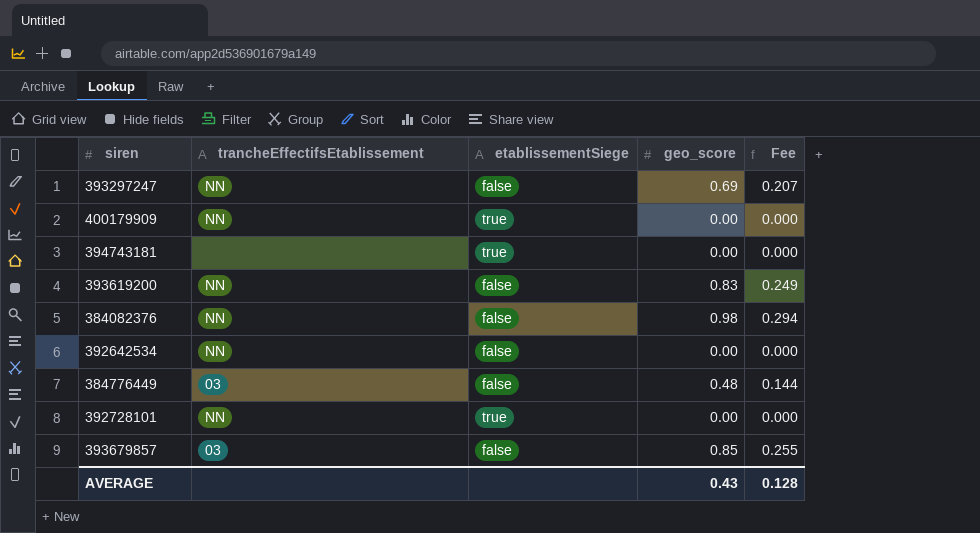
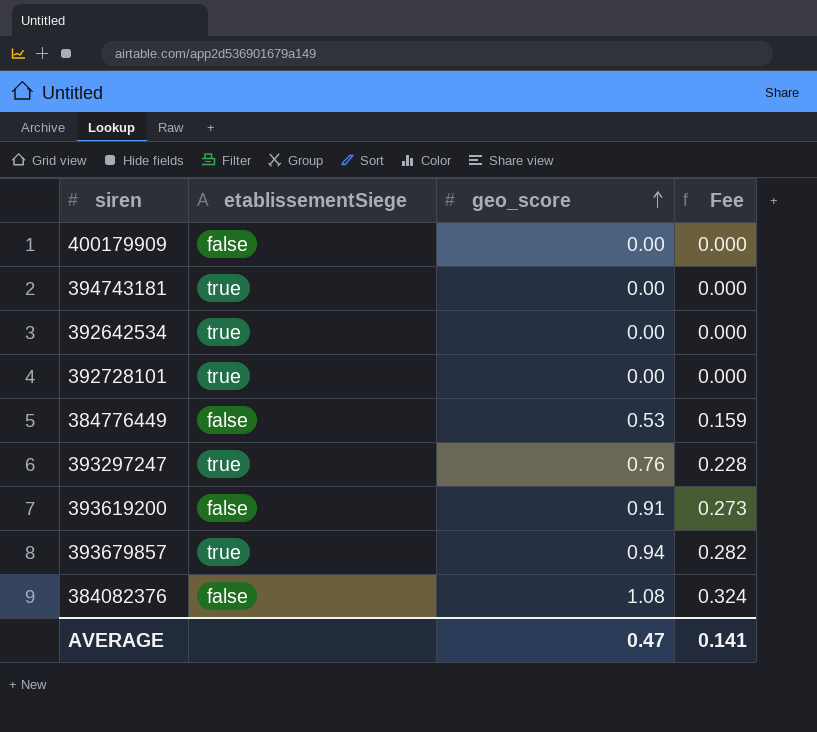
row order: none -> geo_score ascending
column trancheEffectifsEtablissement | position: 2 -> none
400179909 | etablissementSiege: true -> false
392642534 | etablissementSiege: false -> true
384776449 | geo_score: 0.48 -> 0.53
384776449 | Fee: 0.144 -> 0.159
393297247 | etablissementSiege: false -> true
393297247 | geo_score: 0.69 -> 0.76
393297247 | Fee: 0.207 -> 0.228
393619200 | geo_score: 0.83 -> 0.91
393619200 | Fee: 0.249 -> 0.273
393679857 | etablissementSiege: false -> true
393679857 | geo_score: 0.85 -> 0.94
393679857 | Fee: 0.255 -> 0.282
384082376 | geo_score: 0.98 -> 1.08
384082376 | Fee: 0.294 -> 0.324
AVERAGE | geo_score: 0.43 -> 0.47
AVERAGE | Fee: 0.128 -> 0.141

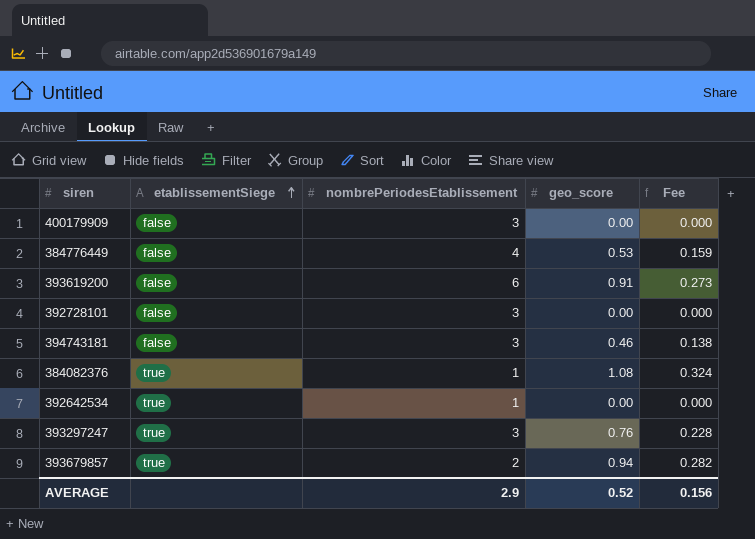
row order: geo_score ascending -> etablissementSiege ascending
column nombrePeriodesEtablissement | position: none -> 3
392728101 | etablissementSiege: true -> false
394743181 | etablissementSiege: true -> false
394743181 | geo_score: 0.00 -> 0.46
394743181 | Fee: 0.000 -> 0.138
384082376 | etablissementSiege: false -> true
AVERAGE | geo_score: 0.47 -> 0.52
AVERAGE | Fee: 0.141 -> 0.156

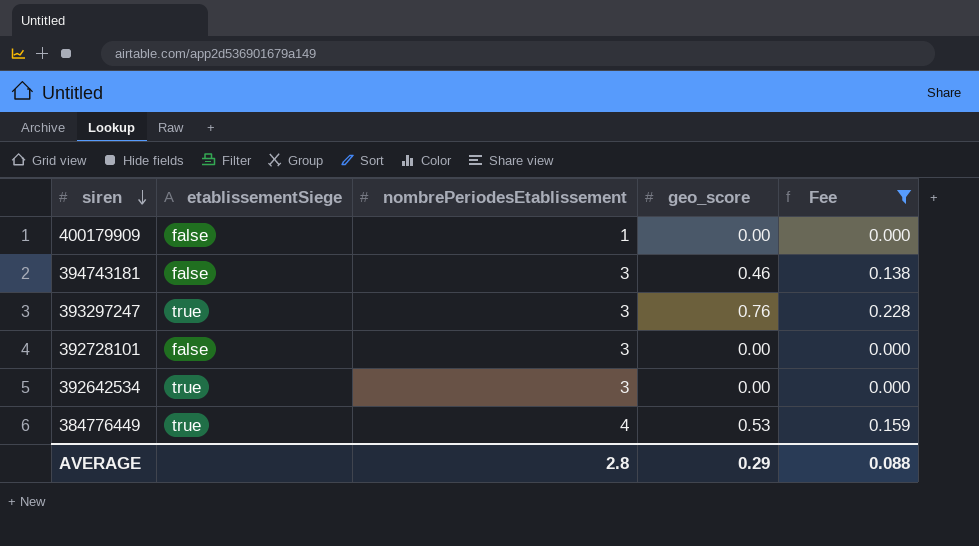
filter: none -> Fee <= 0.228
row order: etablissementSiege ascending -> siren descending
400179909 | nombrePeriodesEtablissement: 3 -> 1
392642534 | nombrePeriodesEtablissement: 1 -> 3
384776449 | etablissementSiege: false -> true
AVERAGE | nombrePeriodesEtablissement: 2.9 -> 2.8
AVERAGE | geo_score: 0.52 -> 0.29
AVERAGE | Fee: 0.156 -> 0.088

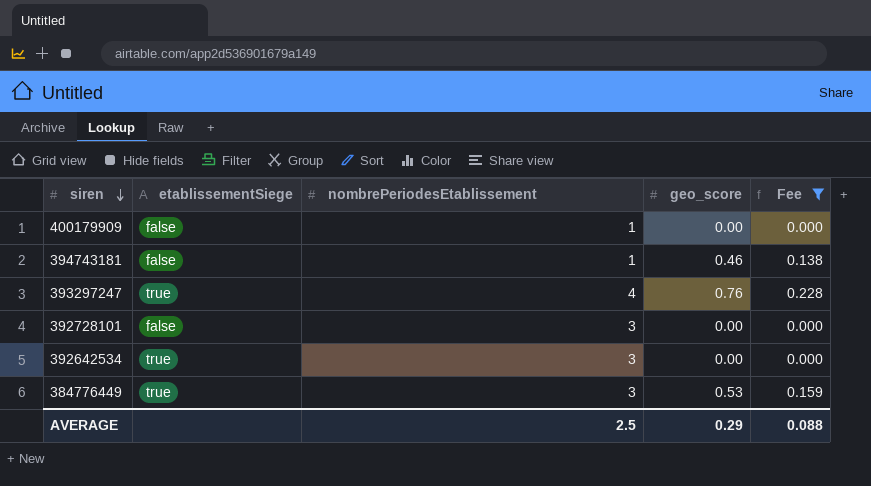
394743181 | nombrePeriodesEtablissement: 3 -> 1
393297247 | nombrePeriodesEtablissement: 3 -> 4
384776449 | nombrePeriodesEtablissement: 4 -> 3
AVERAGE | nombrePeriodesEtablissement: 2.8 -> 2.5

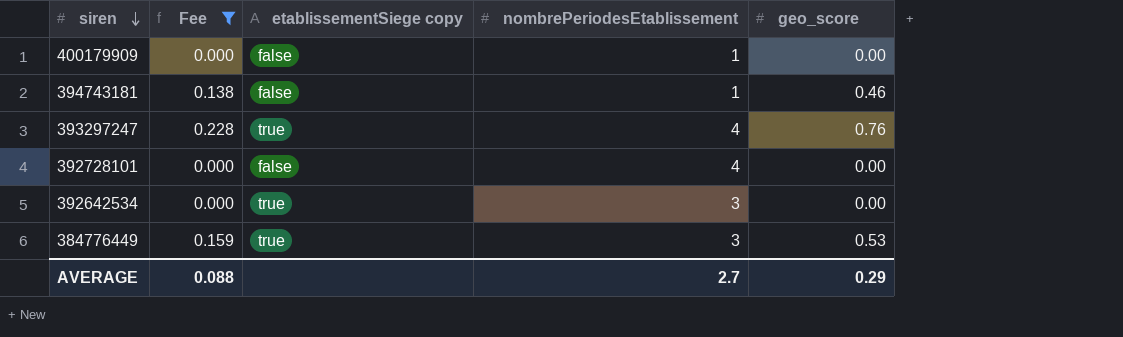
column Fee | position: 5 -> 2
column name: etablissementSiege -> etablissementSiege copy
392728101 | nombrePeriodesEtablissement: 3 -> 4
AVERAGE | nombrePeriodesEtablissement: 2.5 -> 2.7

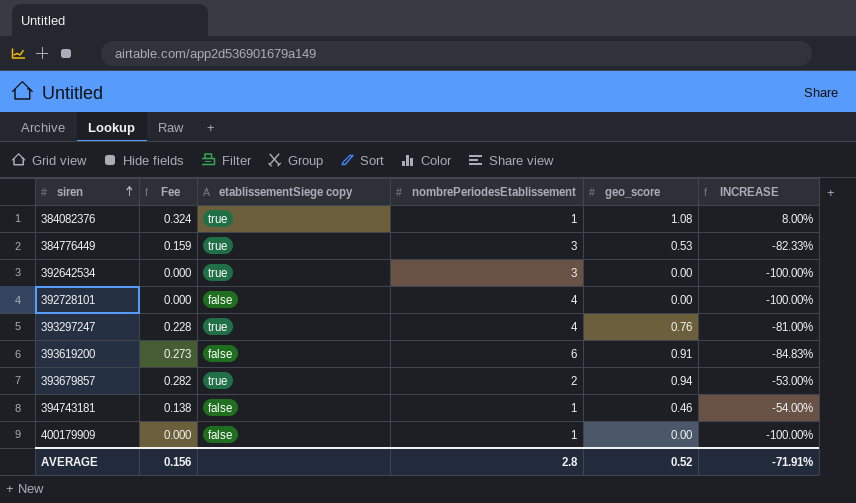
filter: Fee <= 0.228 -> none
row order: siren descending -> siren ascending
column INCREASE | formula: none -> ([geo_score] - [nombrePeriodesEtablissement]) / [nombrePeriodesEtablissement]
AVERAGE | Fee: 0.088 -> 0.156
AVERAGE | nombrePeriodesEtablissement: 2.7 -> 2.8
AVERAGE | geo_score: 0.29 -> 0.52

